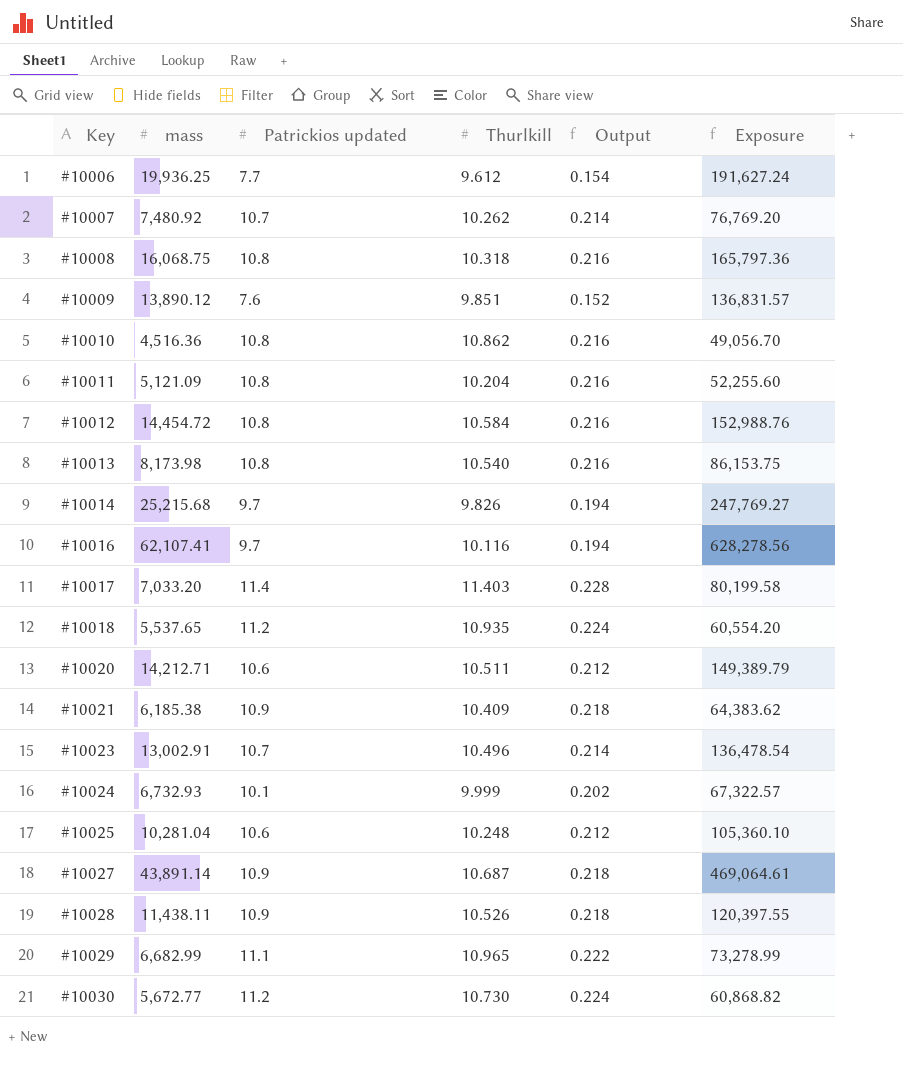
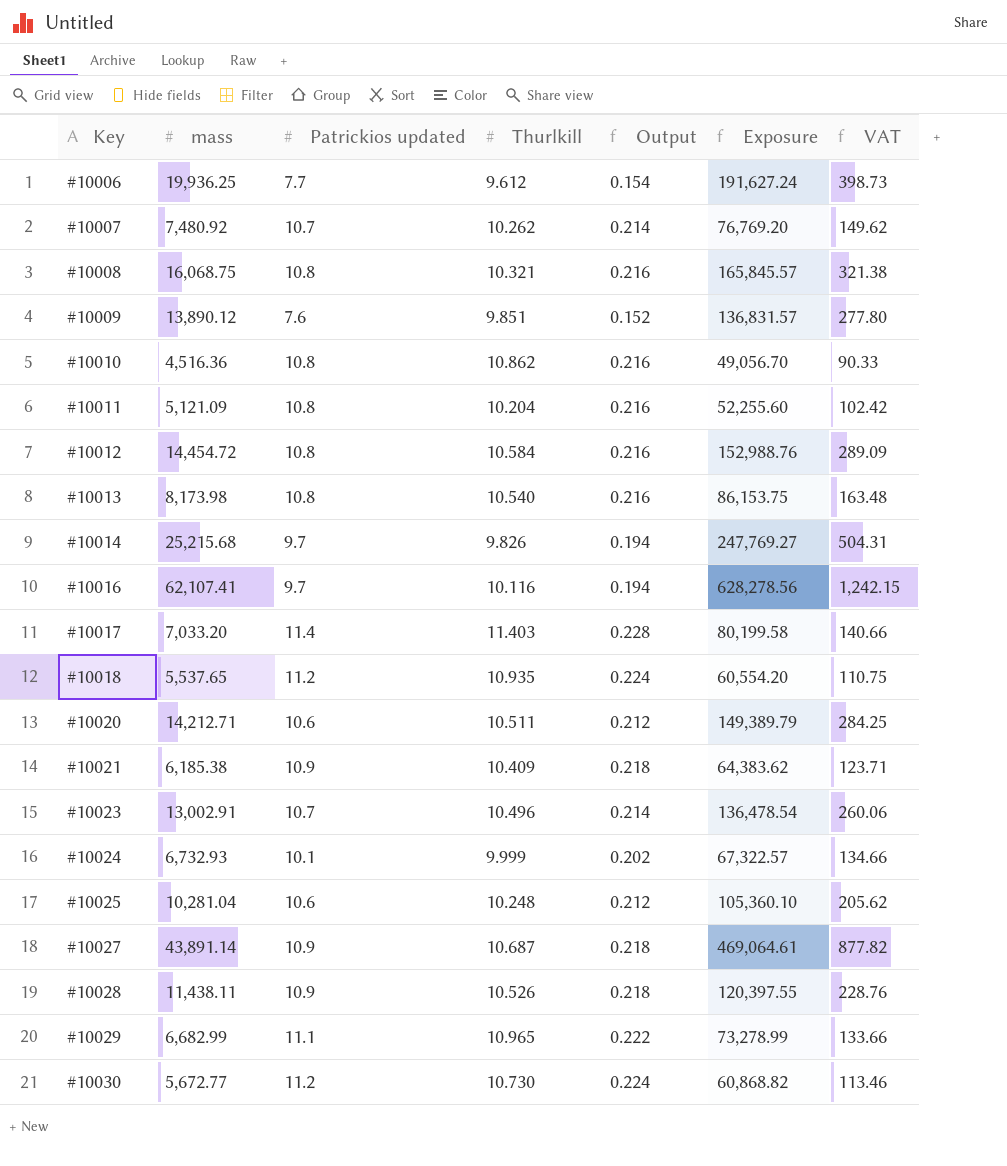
column VAT | formula: none -> [mass] * 0.02
#10008 | Thurlkill: 10.318 -> 10.321
#10008 | Exposure: 165,797.36 -> 165,845.57

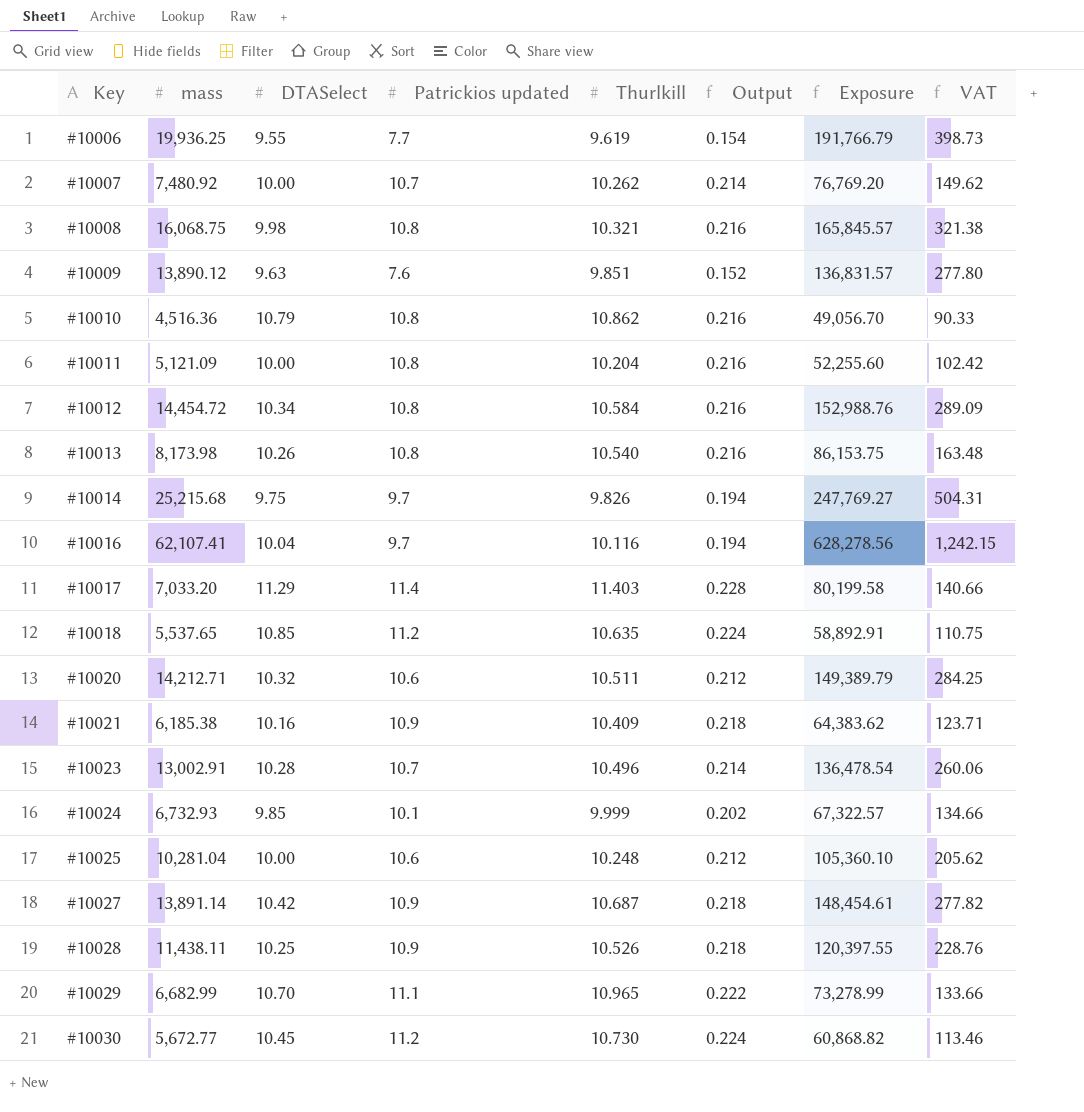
column DTASelect | position: none -> 3
#10006 | Thurlkill: 9.612 -> 9.619
#10006 | Exposure: 191,627.24 -> 191,766.79
#10018 | Thurlkill: 10.935 -> 10.635
#10018 | Exposure: 60,554.20 -> 58,892.91
#10027 | mass: 43,891.14 -> 13,891.14
#10027 | Exposure: 469,064.61 -> 148,454.61
#10027 | VAT: 877.82 -> 277.82

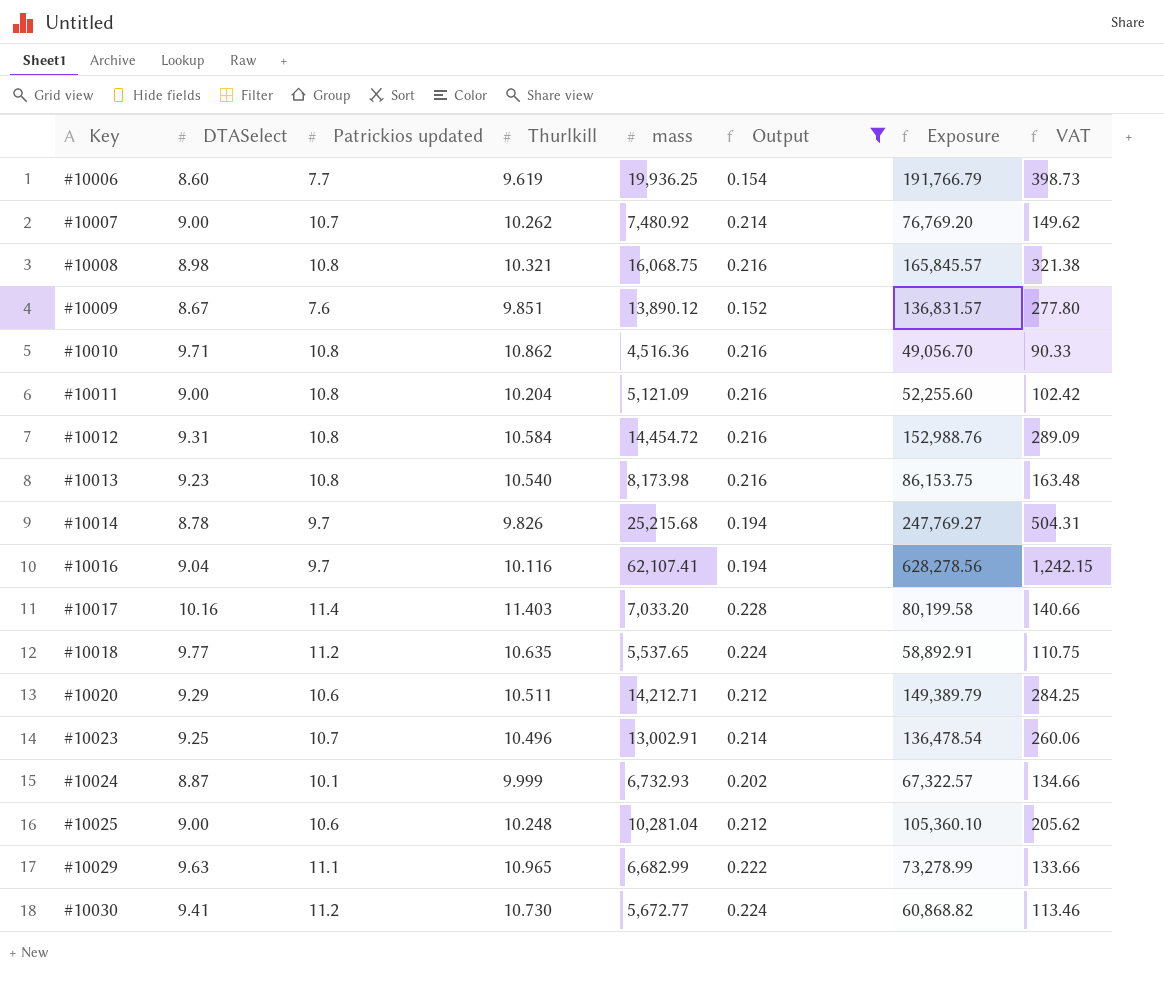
filter: none -> Output != 0.218
column mass | position: 2 -> 5
#10006 | DTASelect: 9.55 -> 8.60
#10007 | DTASelect: 10.00 -> 9.00
#10008 | DTASelect: 9.98 -> 8.98
#10009 | DTASelect: 9.63 -> 8.67
#10010 | DTASelect: 10.79 -> 9.71
#10011 | DTASelect: 10.00 -> 9.00
#10012 | DTASelect: 10.34 -> 9.31
#10013 | DTASelect: 10.26 -> 9.23
#10014 | DTASelect: 9.75 -> 8.78
#10016 | DTASelect: 10.04 -> 9.04
#10017 | DTASelect: 11.29 -> 10.16
#10018 | DTASelect: 10.85 -> 9.77
#10020 | DTASelect: 10.32 -> 9.29
#10023 | DTASelect: 10.28 -> 9.25
#10024 | DTASelect: 9.85 -> 8.87
#10025 | DTASelect: 10.00 -> 9.00
#10029 | DTASelect: 10.70 -> 9.63
#10030 | DTASelect: 10.45 -> 9.41

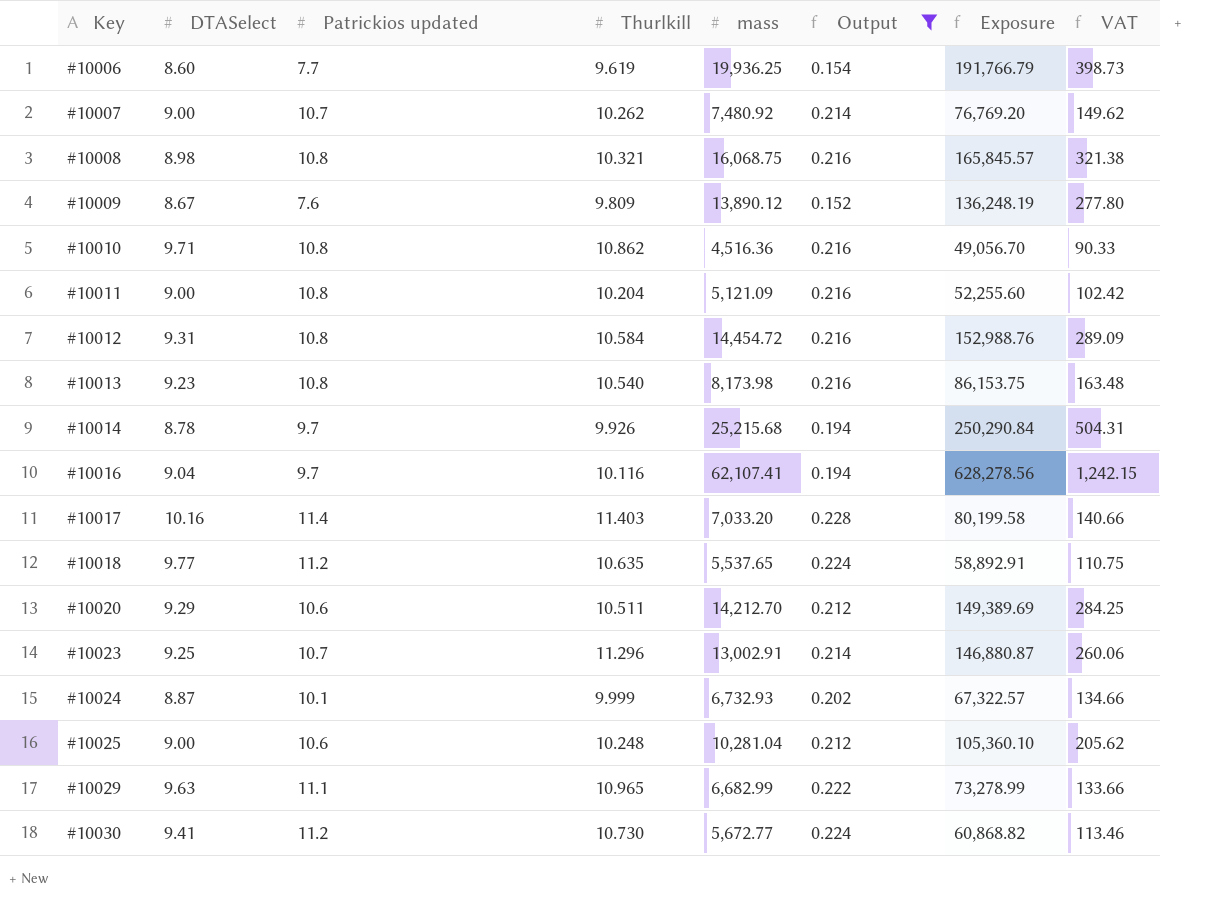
#10009 | Thurlkill: 9.851 -> 9.809
#10009 | Exposure: 136,831.57 -> 136,248.19
#10014 | Thurlkill: 9.826 -> 9.926
#10014 | Exposure: 247,769.27 -> 250,290.84
#10020 | mass: 14,212.71 -> 14,212.70
#10020 | Exposure: 149,389.79 -> 149,389.69
#10023 | Thurlkill: 10.496 -> 11.296
#10023 | Exposure: 136,478.54 -> 146,880.87

